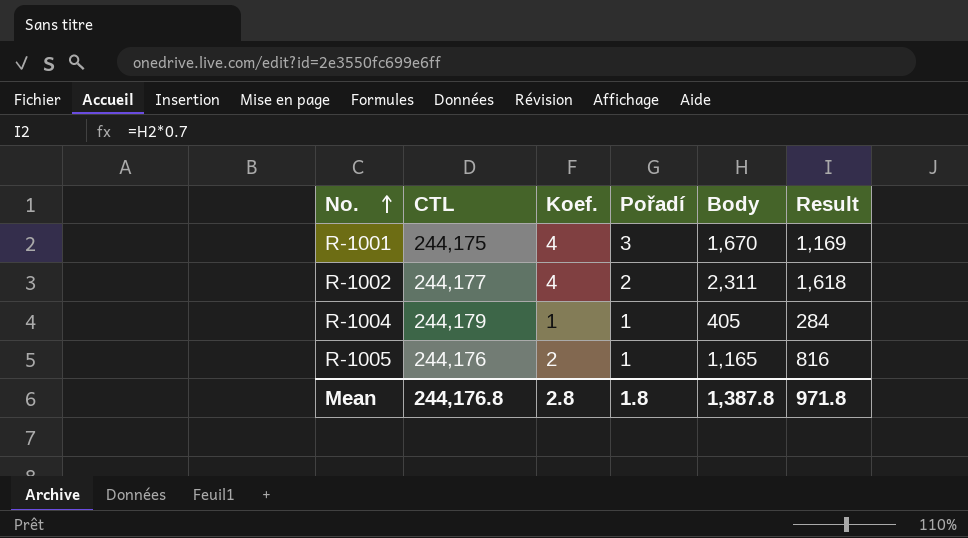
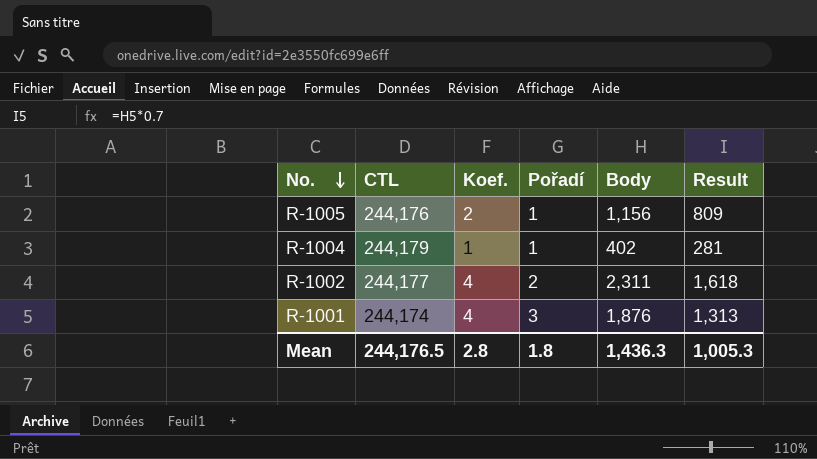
row order: No. ascending -> No. descending
R-1005 | Body: 1,165 -> 1,156
R-1005 | Result: 816 -> 809
R-1004 | Body: 405 -> 402
R-1004 | Result: 284 -> 281
R-1001 | CTL: 244,175 -> 244,174
R-1001 | Body: 1,670 -> 1,876
R-1001 | Result: 1,169 -> 1,313
Mean | CTL: 244,176.8 -> 244,176.5
Mean | Body: 1,387.8 -> 1,436.3
Mean | Result: 971.8 -> 1,005.3

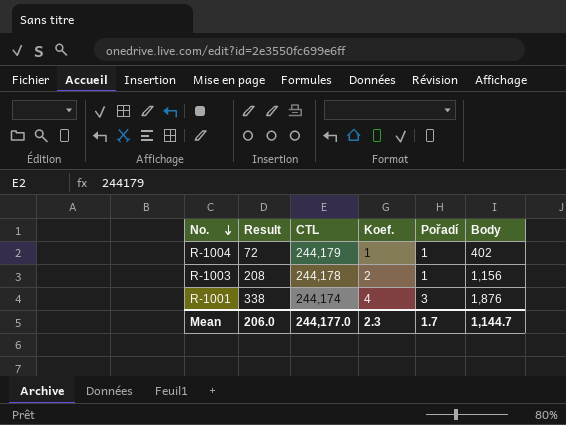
column Result | formula: [Body] * 0.7 -> [Body] * 0.18
column Result | position: 6 -> 2
row R-1005: 244,176 | 2 | 1 | 1,156 | 809 -> none
row R-1002: 244,177 | 4 | 2 | 2,311 | 1,618 -> none
row R-1003: none -> 208 | 244,178 | 2 | 1 | 1,156
Mean | Result: 1,005.3 -> 206.0
Mean | CTL: 244,176.5 -> 244,177.0
Mean | Koef.: 2.8 -> 2.3
Mean | Pořadí: 1.8 -> 1.7
Mean | Body: 1,436.3 -> 1,144.7

